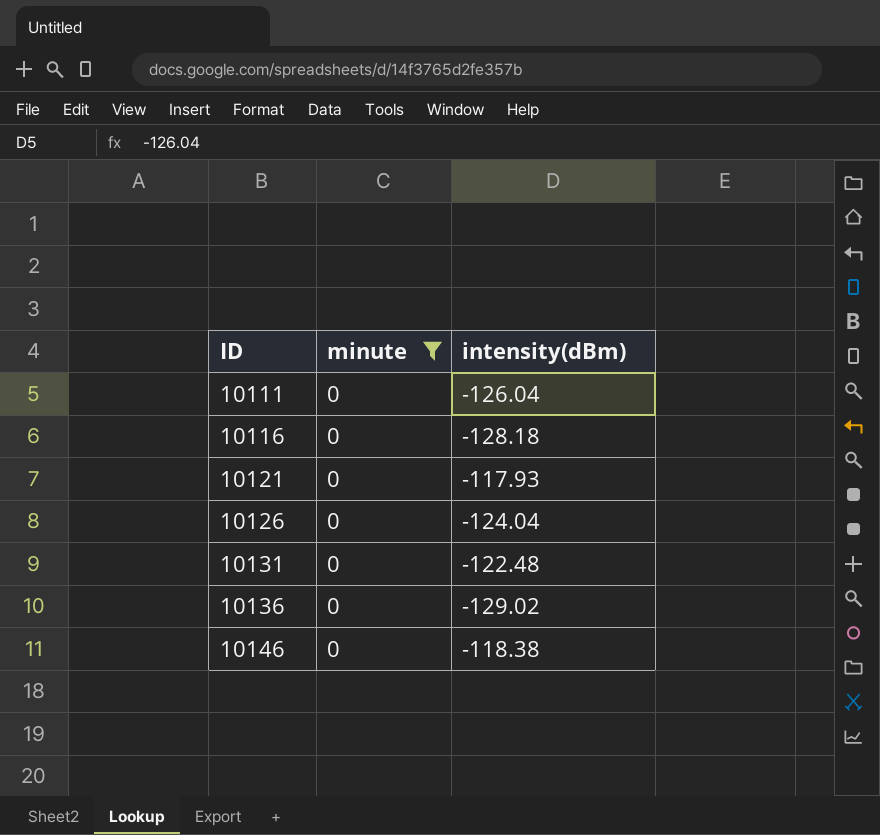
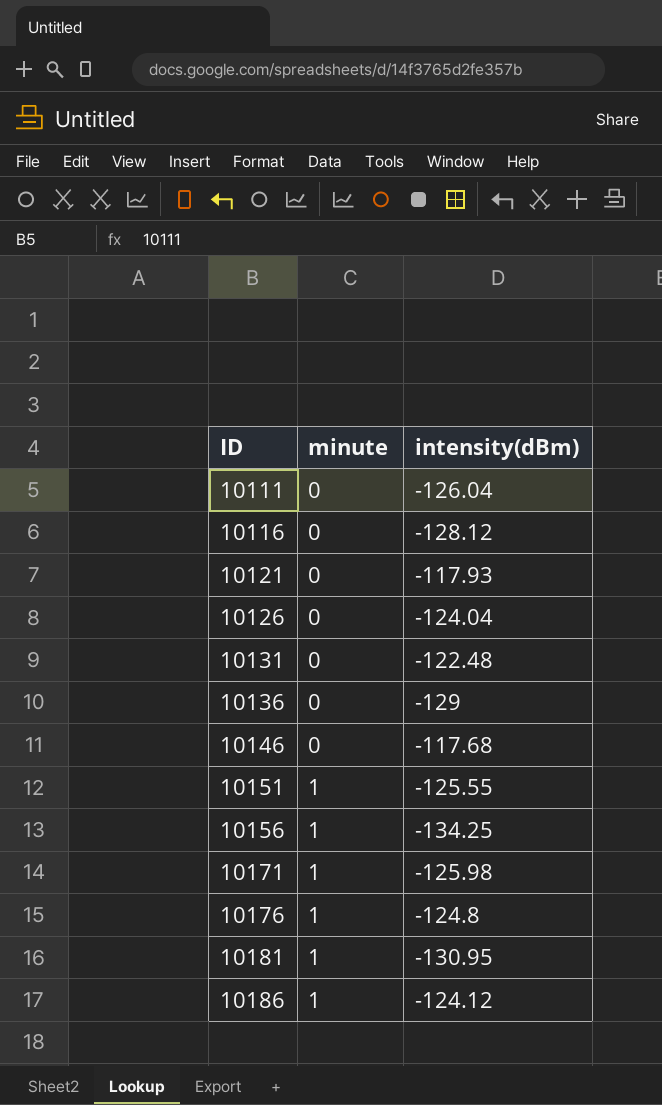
filter: minute = 0 -> none
10116 | intensity(dBm): -128.18 -> -128.12
10136 | intensity(dBm): -129.02 -> -129
10146 | intensity(dBm): -118.38 -> -117.68

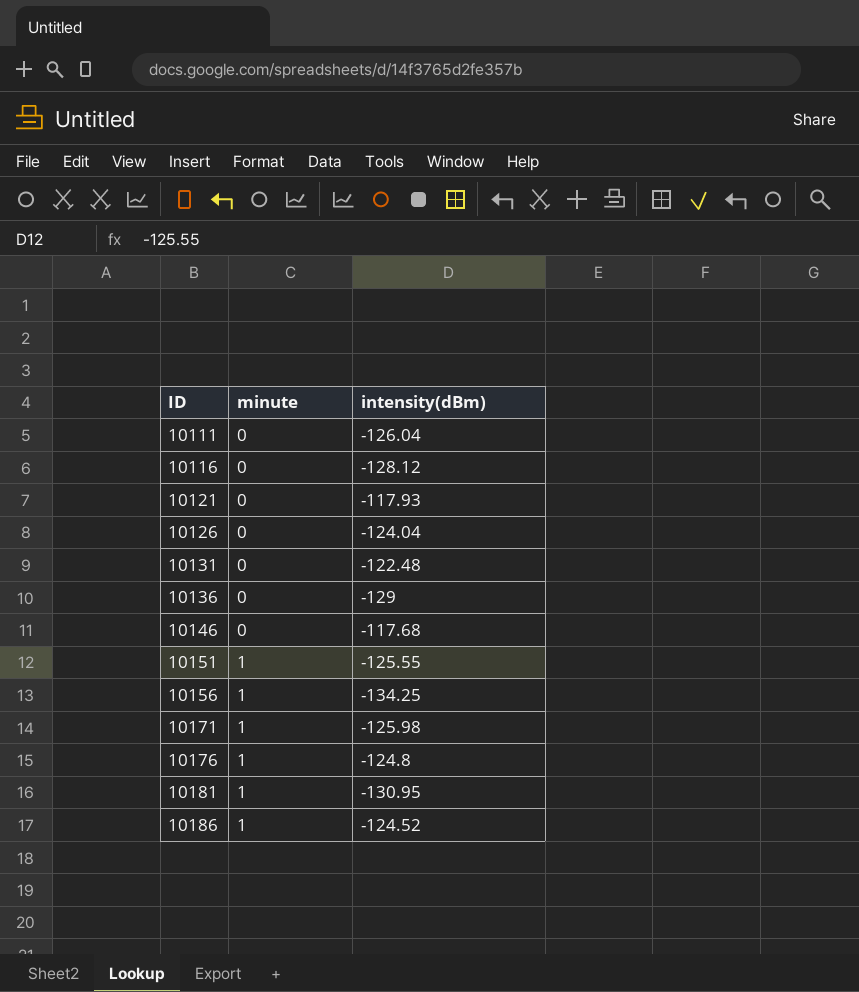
10186 | intensity(dBm): -124.12 -> -124.52

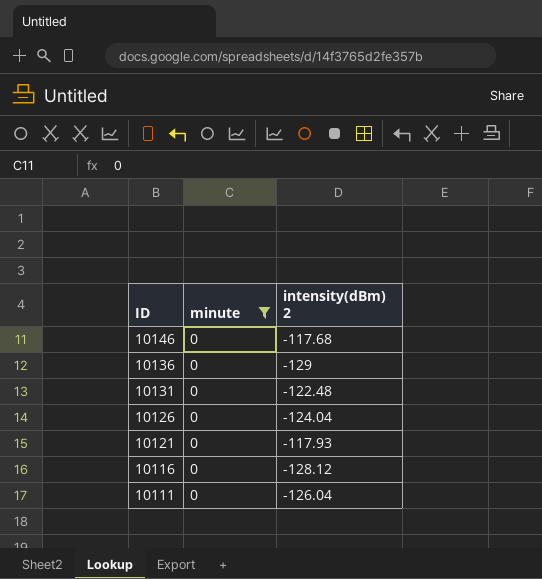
filter: none -> minute = 0
row order: ID ascending -> ID descending
column name: intensity(dBm) -> intensity(dBm) 2

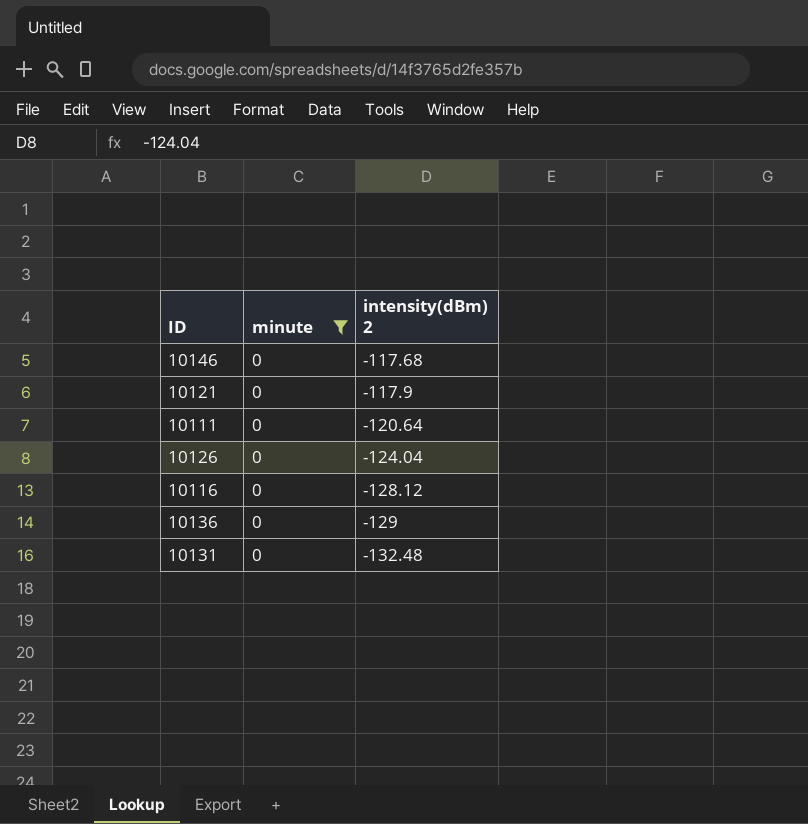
row order: ID descending -> intensity(dBm) 2 descending
10121 | intensity(dBm) 2: -117.93 -> -117.9
10111 | intensity(dBm) 2: -126.04 -> -120.64
10131 | intensity(dBm) 2: -122.48 -> -132.48

